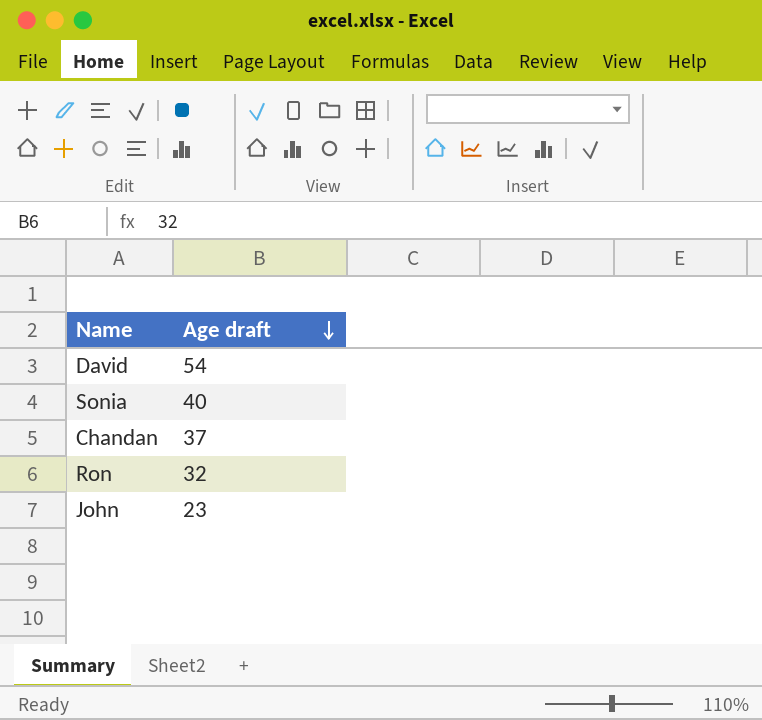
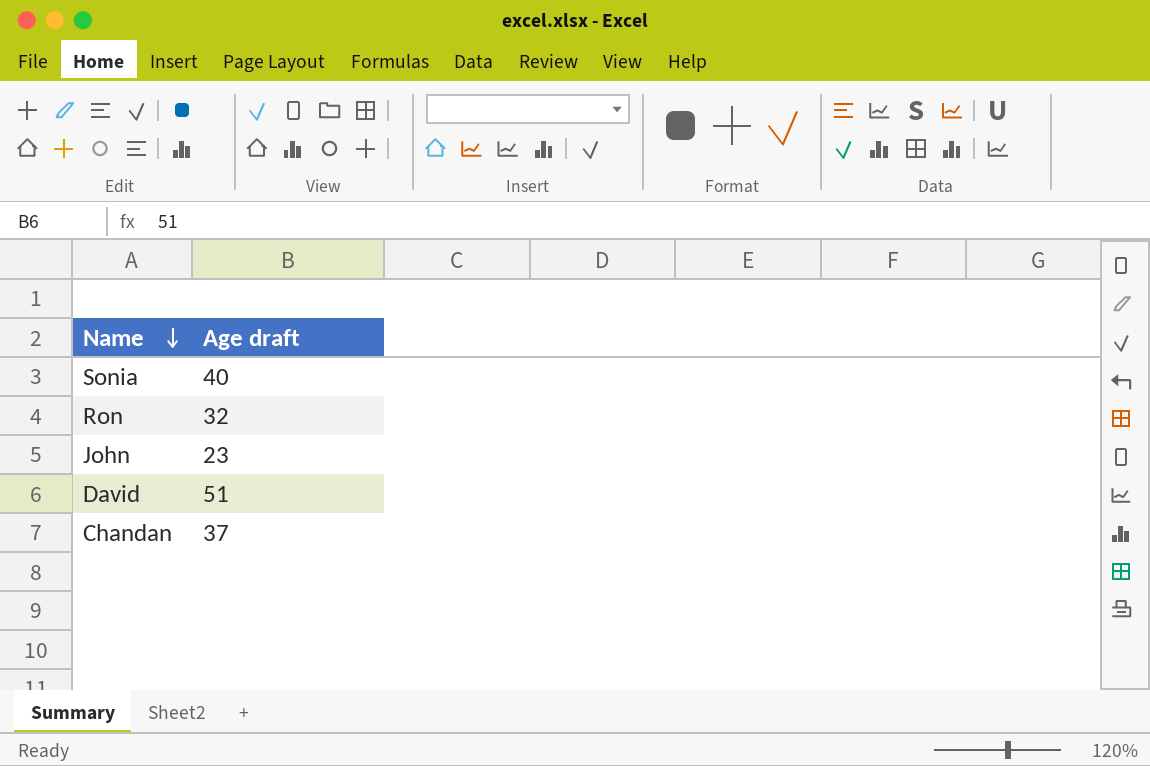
row order: Age draft descending -> Name descending
David | Age draft: 54 -> 51

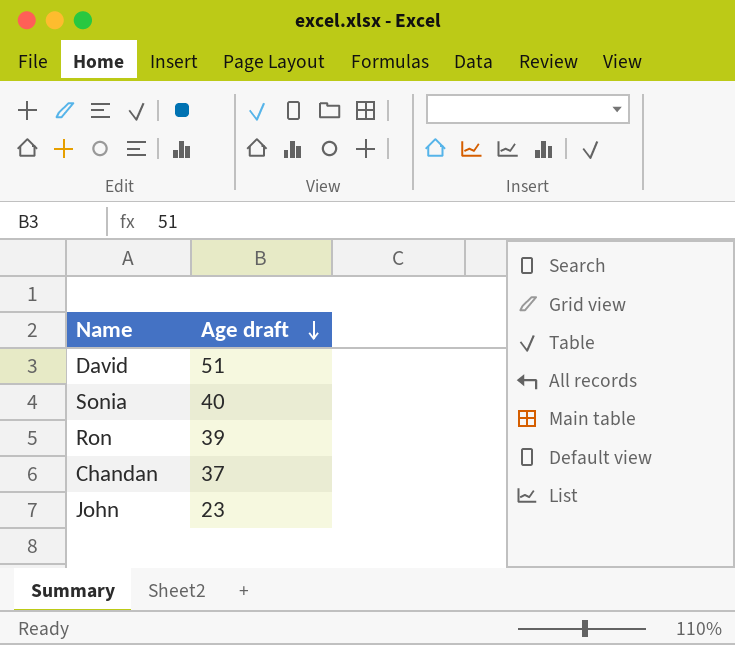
row order: Name descending -> Age draft descending
Ron | Age draft: 32 -> 39

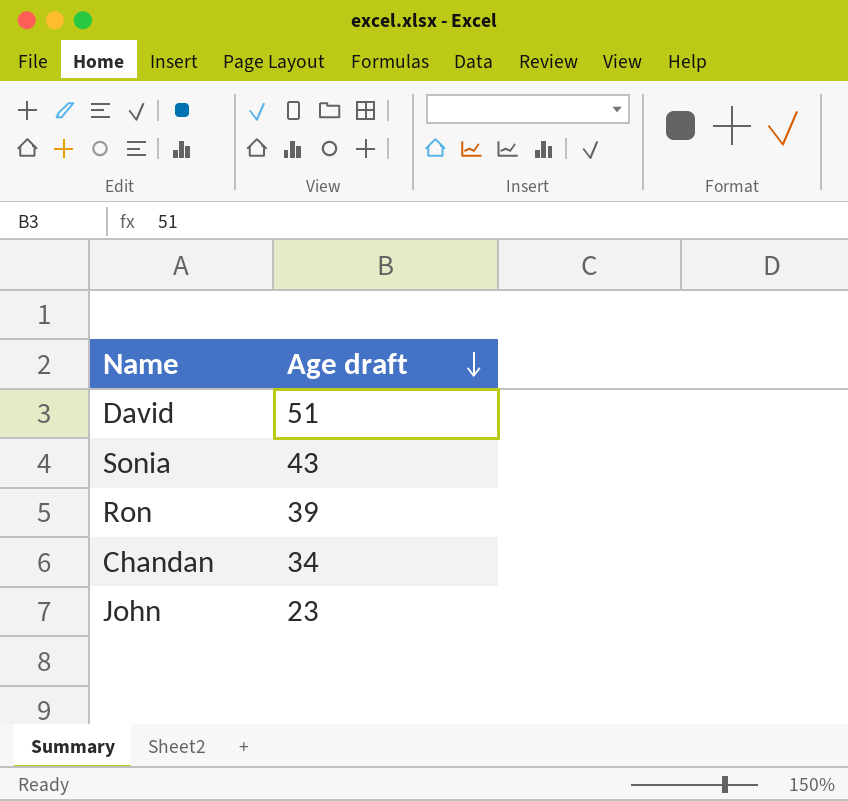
Sonia | Age draft: 40 -> 43
Chandan | Age draft: 37 -> 34

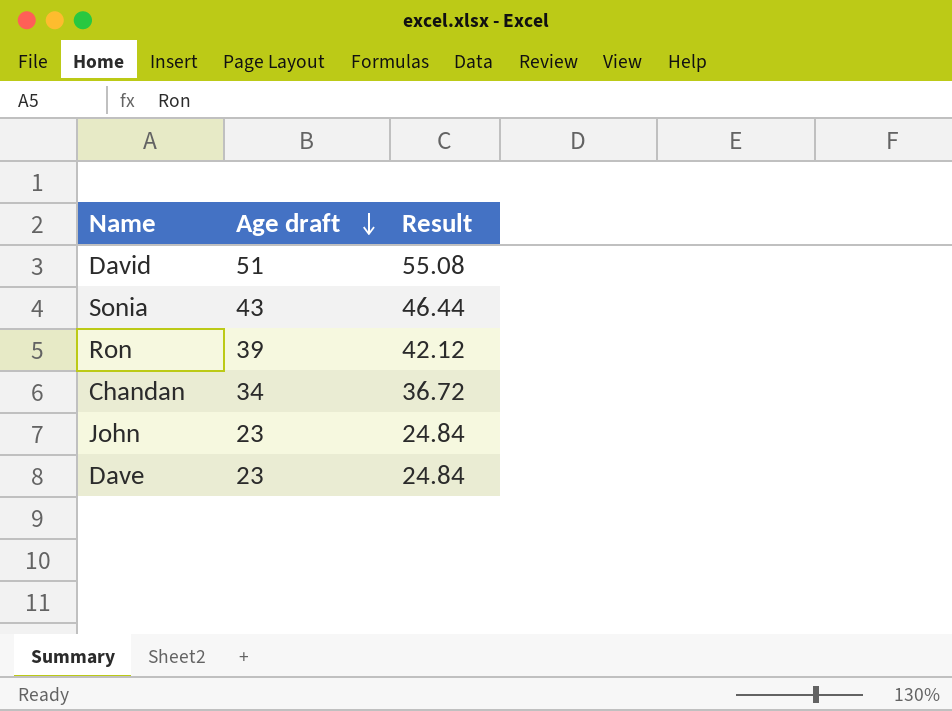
column Result | formula: none -> [Age draft] * 1.08
row Dave: none -> 23 | 24.84

